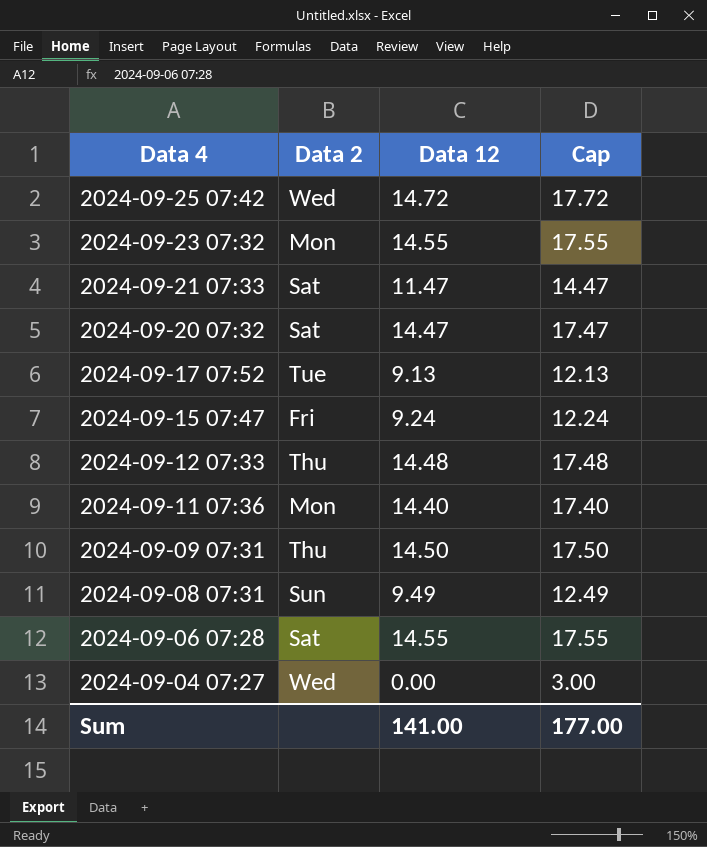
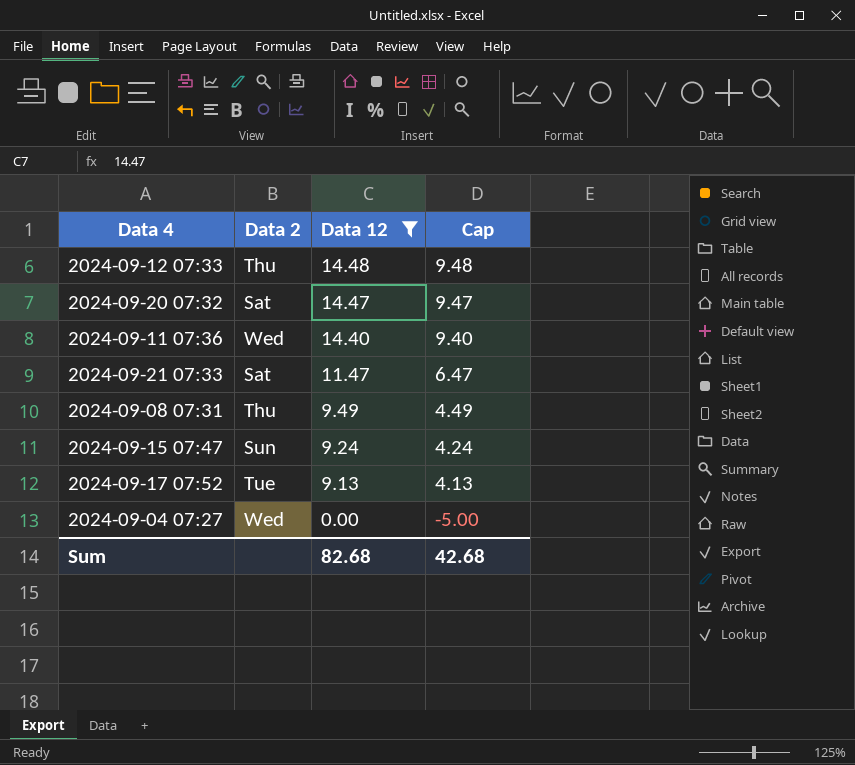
filter: none -> Data 12 <= 14.48
row order: Data 4 descending -> Data 12 descending
column Cap | formula: [Data 12] + 3 -> [Data 12] - 5
2024-09-11 07:36 | Data 2: Mon -> Wed
2024-09-08 07:31 | Data 2: Sun -> Thu
2024-09-15 07:47 | Data 2: Fri -> Sun
Sum | Data 12: 141.00 -> 82.68
Sum | Cap: 177.00 -> 42.68

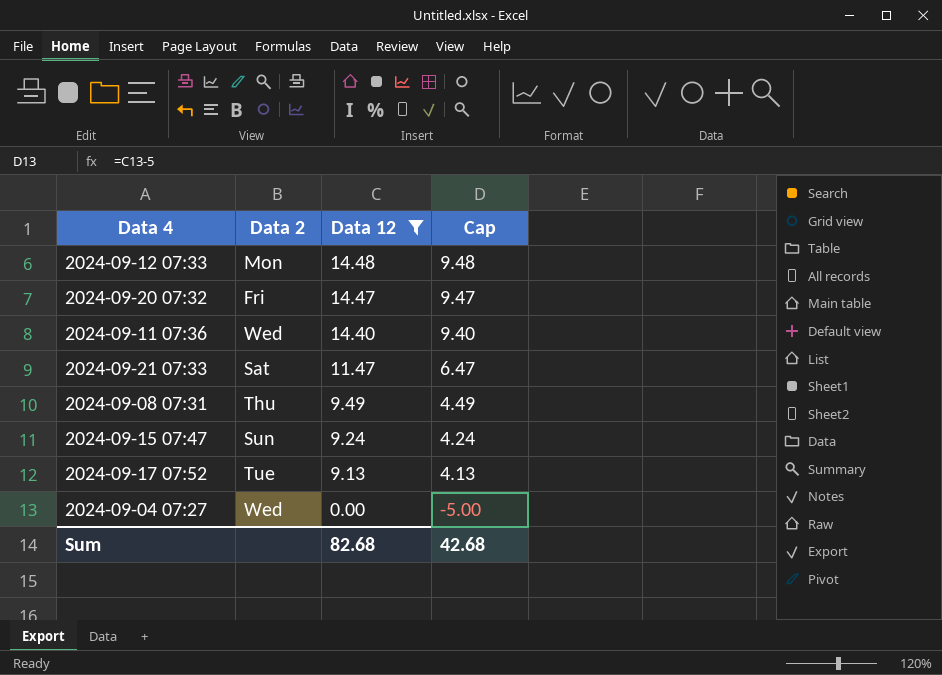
2024-09-12 07:33 | Data 2: Thu -> Mon
2024-09-20 07:32 | Data 2: Sat -> Fri

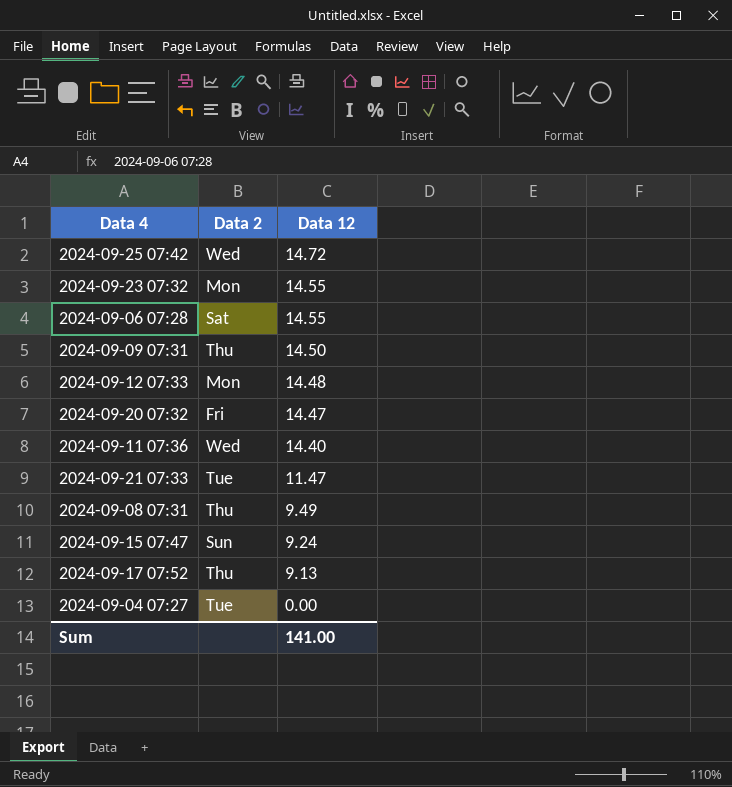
filter: Data 12 <= 14.48 -> none
column Cap | formula: [Data 12] - 5 -> none
2024-09-21 07:33 | Data 2: Sat -> Tue
2024-09-17 07:52 | Data 2: Tue -> Thu
2024-09-04 07:27 | Data 2: Wed -> Tue
Sum | Data 12: 82.68 -> 141.00

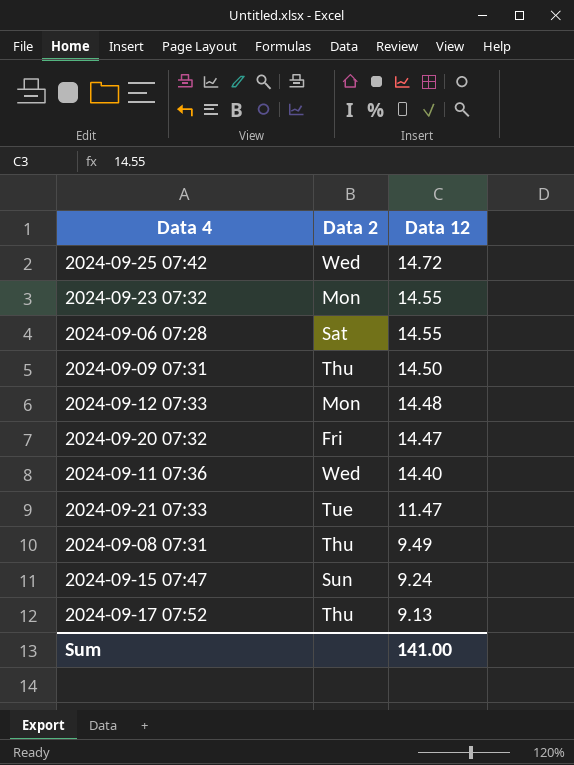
row 2024-09-04 07:27: Tue | 0.00 -> none

